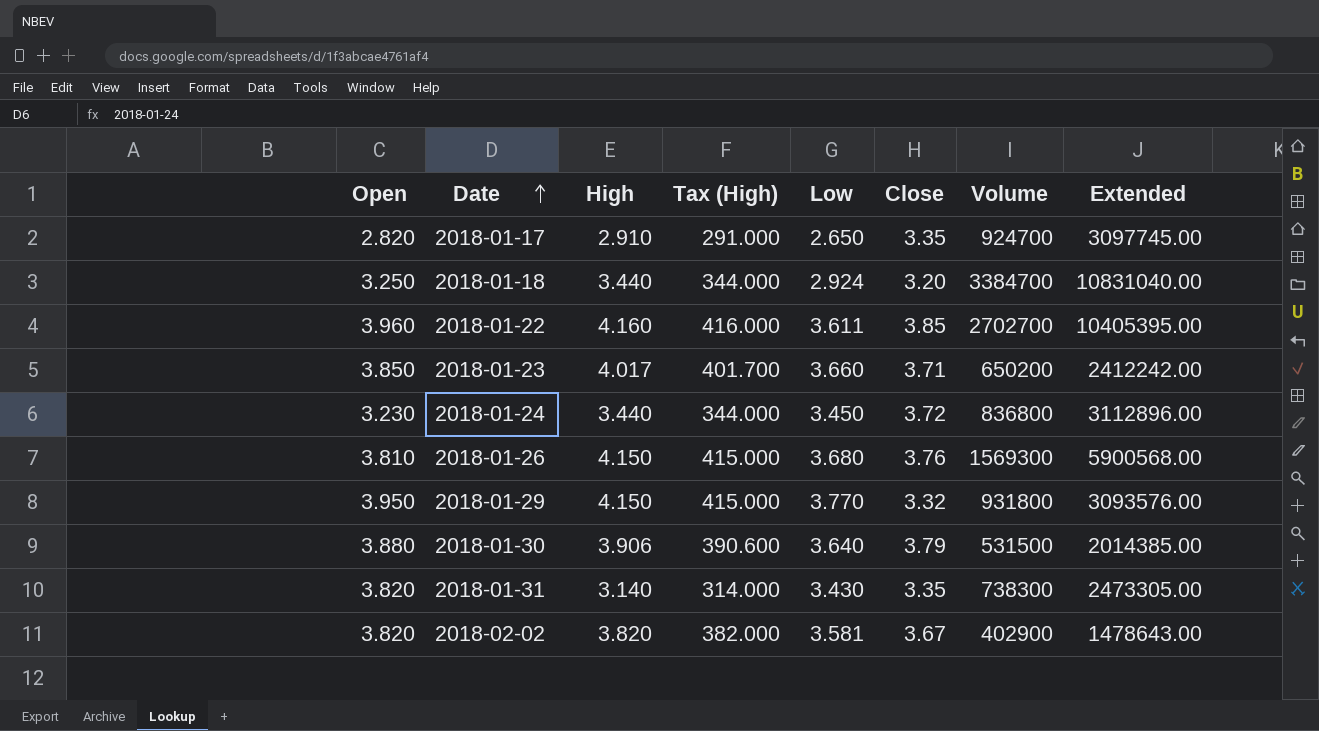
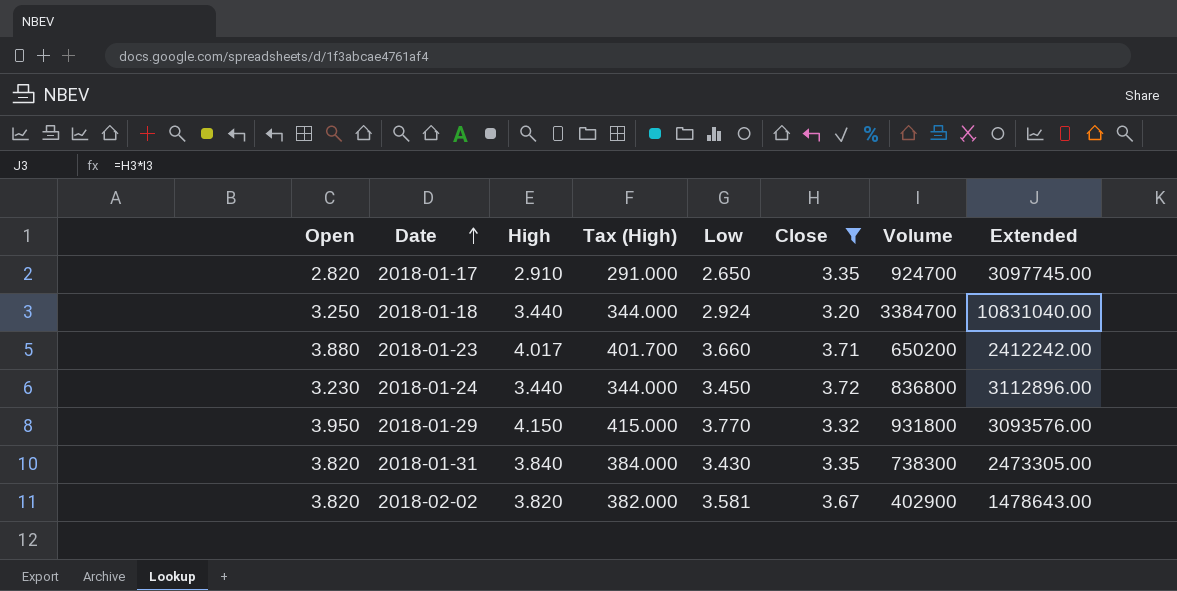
filter: none -> Close <= 3.72
2018-01-23 | Open: 3.850 -> 3.880
2018-01-31 | High: 3.140 -> 3.840
2018-01-31 | Tax (High): 314.000 -> 384.000

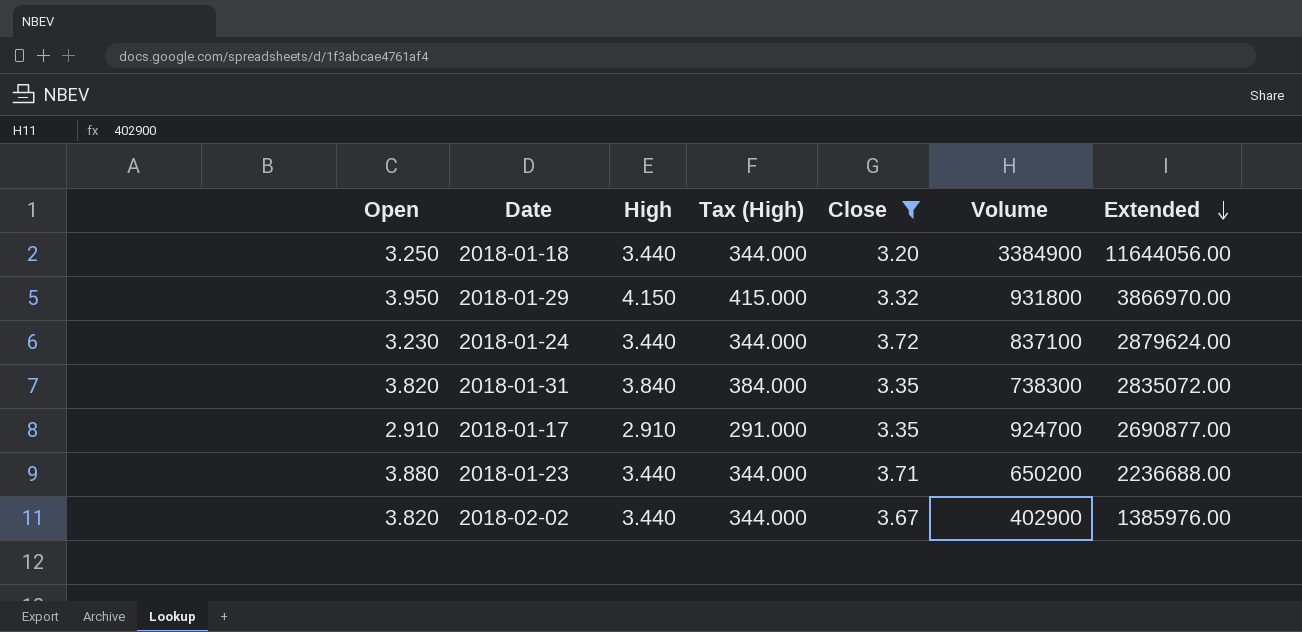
row order: Date ascending -> Extended descending
column Low | position: 5 -> none
column Extended | formula: [Close] * [Volume] -> [High] * [Volume]
2018-01-18 | Volume: 3384700 -> 3384900
2018-01-24 | Volume: 836800 -> 837100
2018-01-17 | Open: 2.820 -> 2.910
2018-01-23 | High: 4.017 -> 3.440
2018-01-23 | Tax (High): 401.700 -> 344.000
2018-02-02 | High: 3.820 -> 3.440
2018-02-02 | Tax (High): 382.000 -> 344.000

